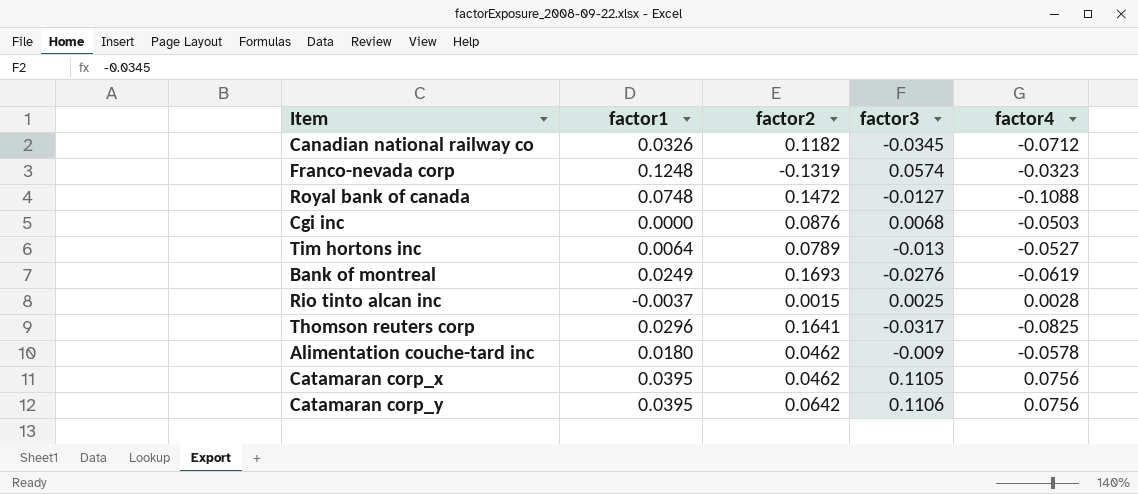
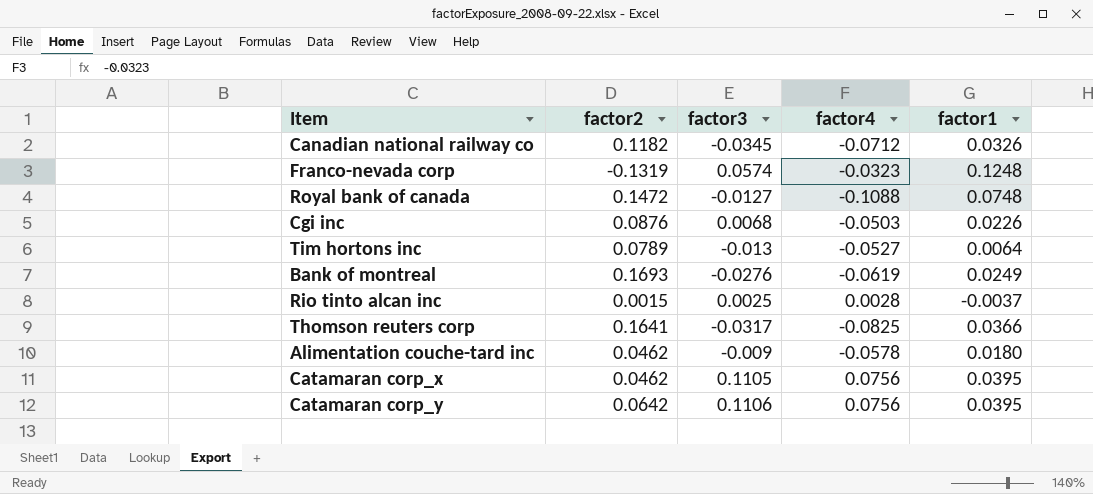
column factor1 | position: 2 -> 5
Cgi inc | factor1: 0.0000 -> 0.0226
Thomson reuters corp | factor1: 0.0296 -> 0.0366

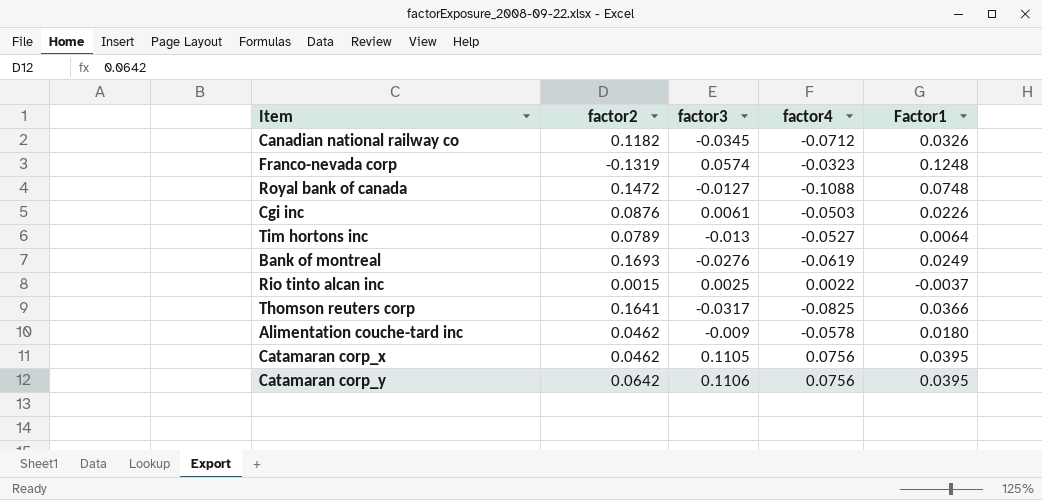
column name: factor1 -> Factor1
Cgi inc | factor3: 0.0068 -> 0.0061
Rio tinto alcan inc | factor4: 0.0028 -> 0.0022

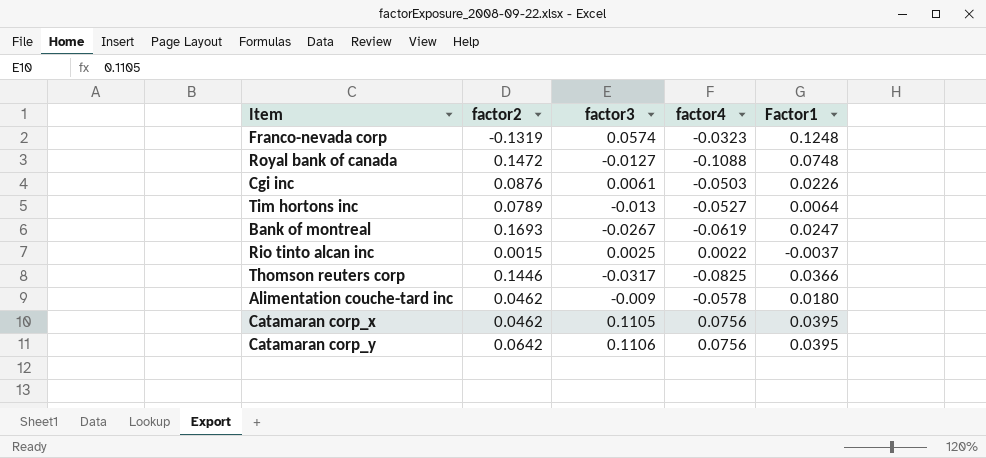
row Canadian national railway co: 0.1182 | -0.0345 | -0.0712 | 0.0326 -> none
Bank of montreal | factor3: -0.0276 -> -0.0267
Bank of montreal | Factor1: 0.0249 -> 0.0247
Thomson reuters corp | factor2: 0.1641 -> 0.1446

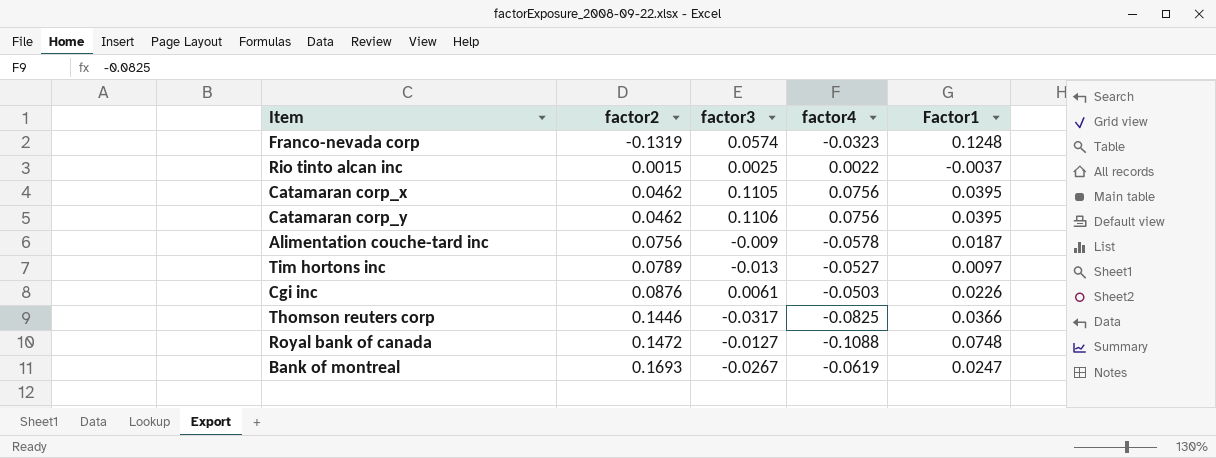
row order: none -> factor2 ascending
Catamaran corp_y | factor2: 0.0642 -> 0.0462
Alimentation couche-tard inc | factor2: 0.0462 -> 0.0756
Alimentation couche-tard inc | Factor1: 0.0180 -> 0.0187
Tim hortons inc | Factor1: 0.0064 -> 0.0097

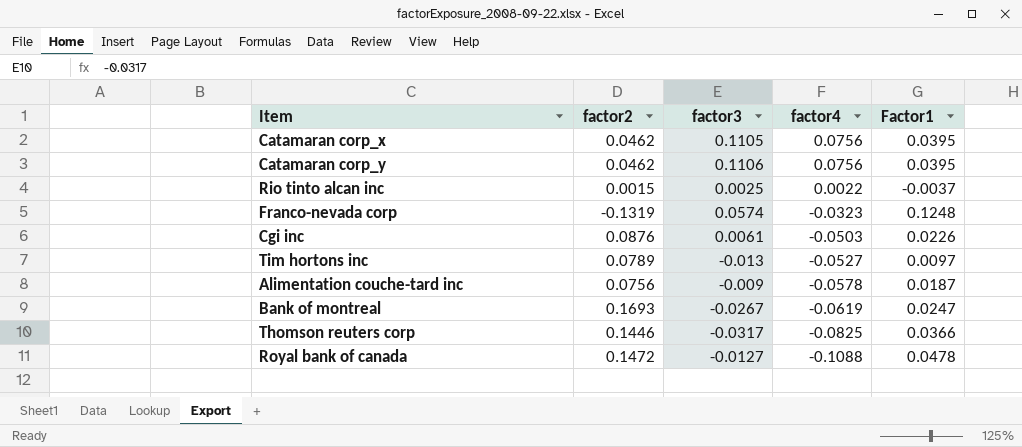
row order: factor2 ascending -> factor4 descending
Royal bank of canada | Factor1: 0.0748 -> 0.0478

